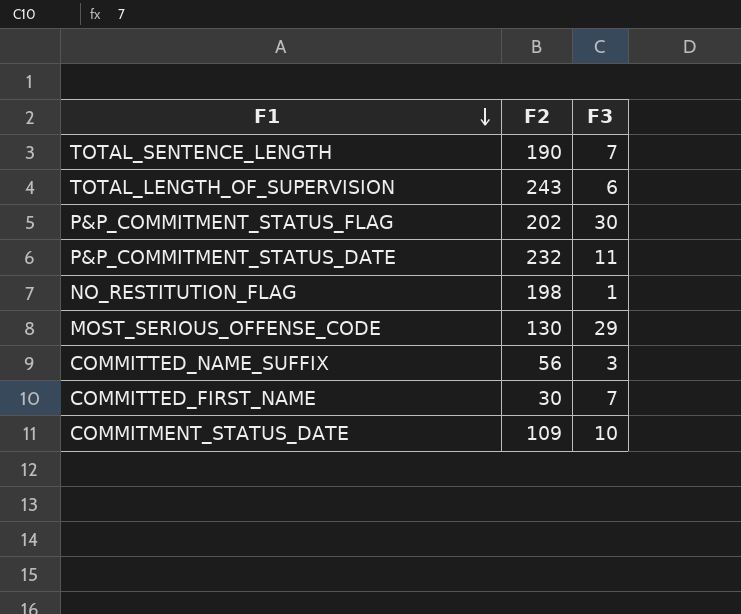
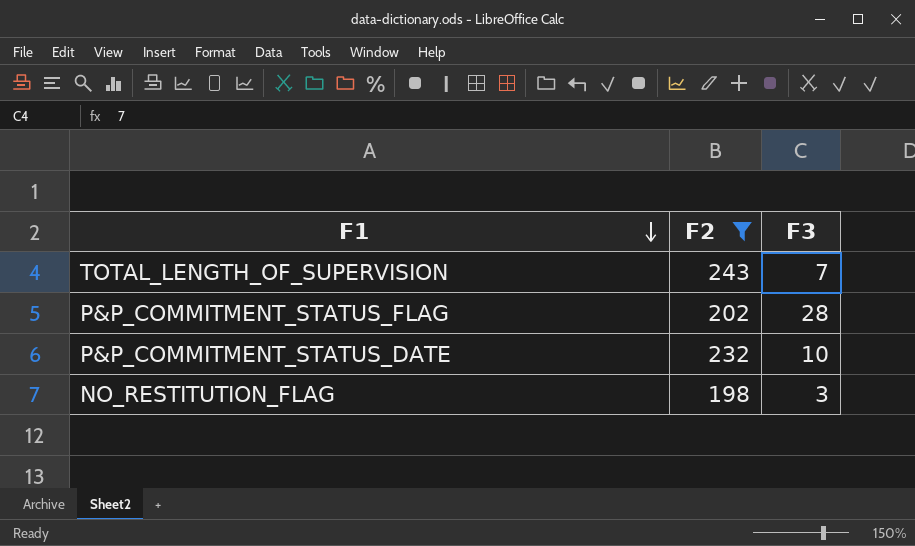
filter: none -> F2 >= 198
TOTAL_LENGTH_OF_SUPERVISION | F3: 6 -> 7
P&P_COMMITMENT_STATUS_FLAG | F3: 30 -> 28
P&P_COMMITMENT_STATUS_DATE | F3: 11 -> 10
NO_RESTITUTION_FLAG | F3: 1 -> 3

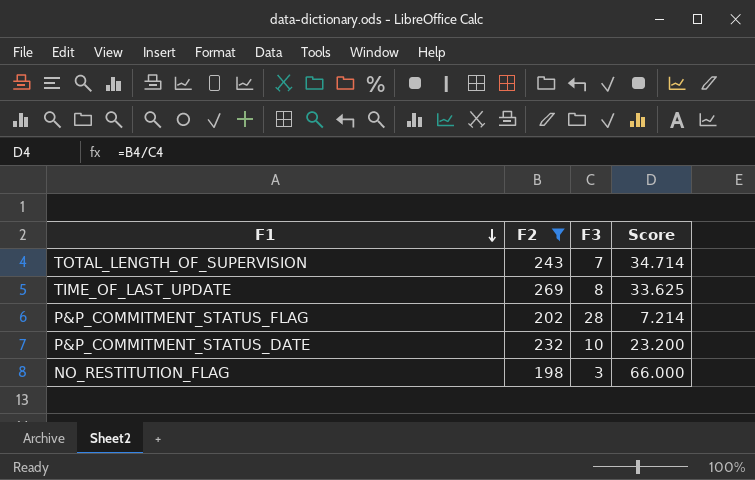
column Score | formula: none -> [F2] / [F3]
row TIME_OF_LAST_UPDATE: none -> 269 | 8 | 33.625

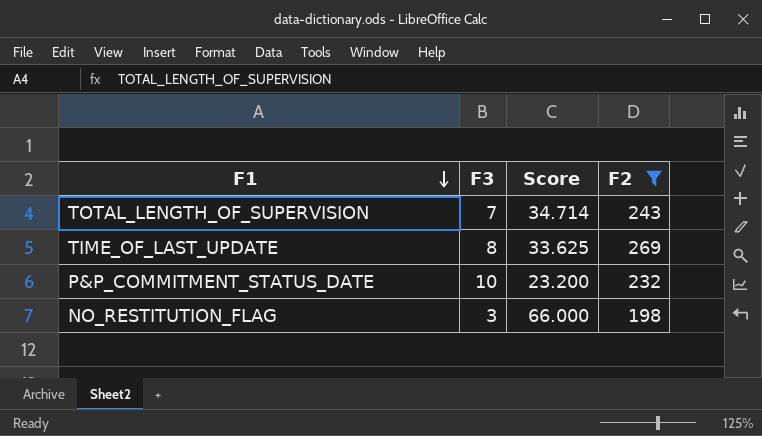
column F2 | position: 2 -> 4
row P&P_COMMITMENT_STATUS_FLAG: 202 | 28 | 7.214 -> none

